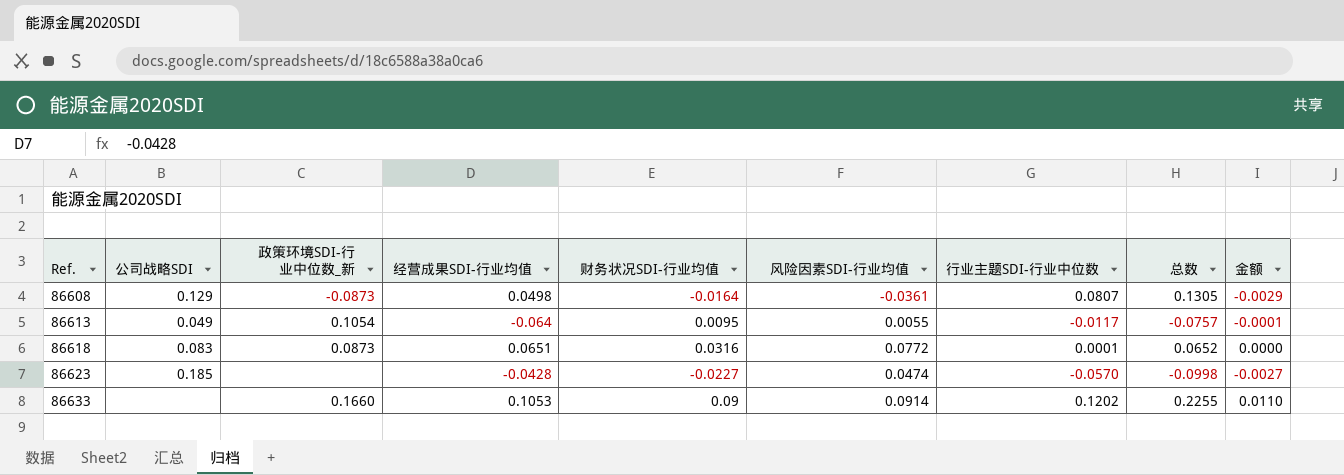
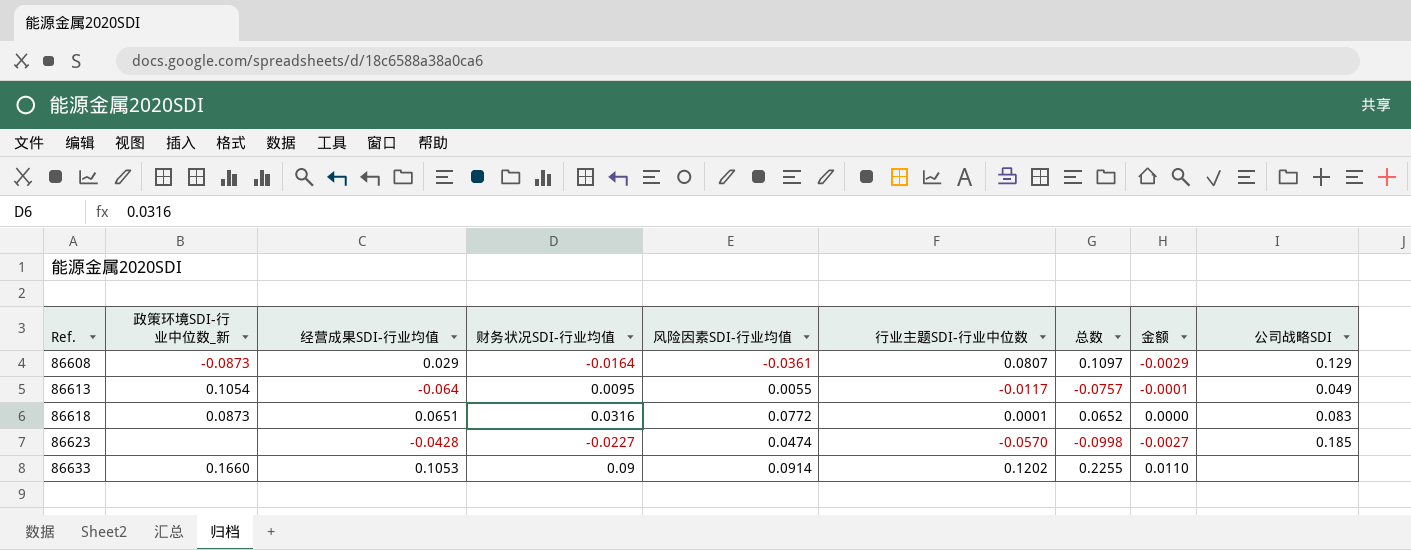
column 公司战略SDI | position: 2 -> 9
86608 | 经营成果SDI-行业均值: 0.0498 -> 0.029
86608 | 总数: 0.1305 -> 0.1097

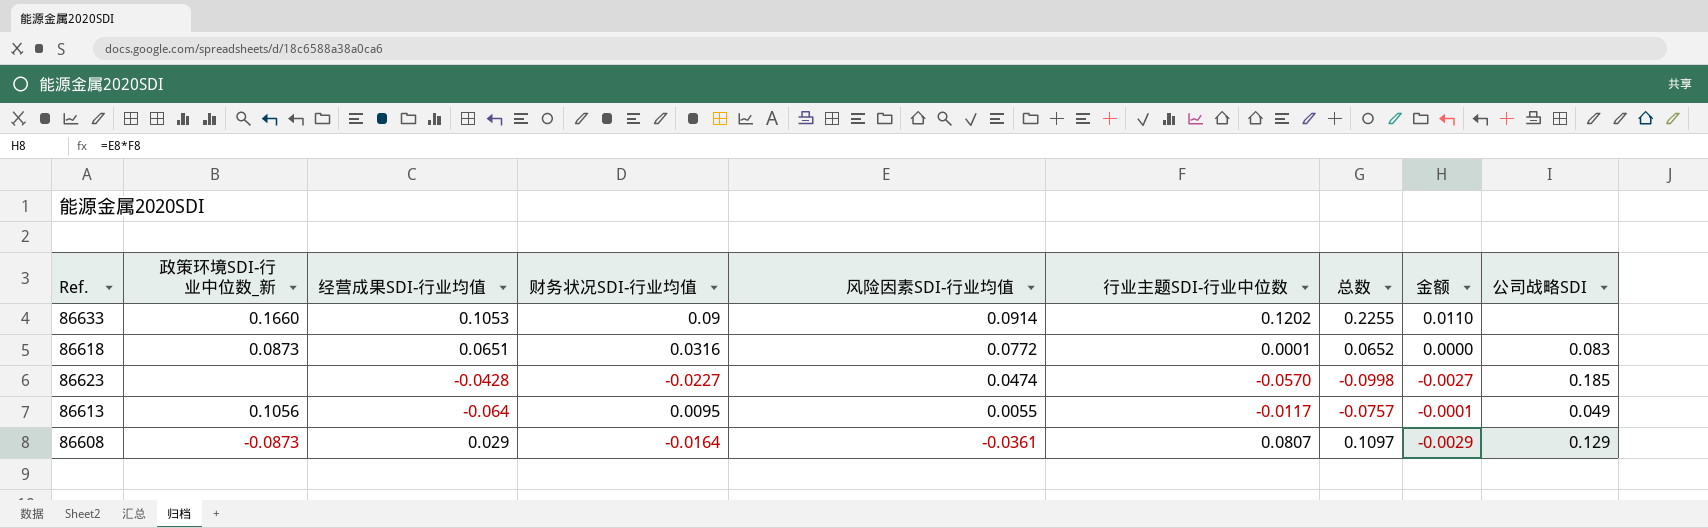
row order: Ref. ascending -> 风险因素SDI-行业均值 descending
86613 | 政策环境SDI-行业中位数_新: 0.1054 -> 0.1056

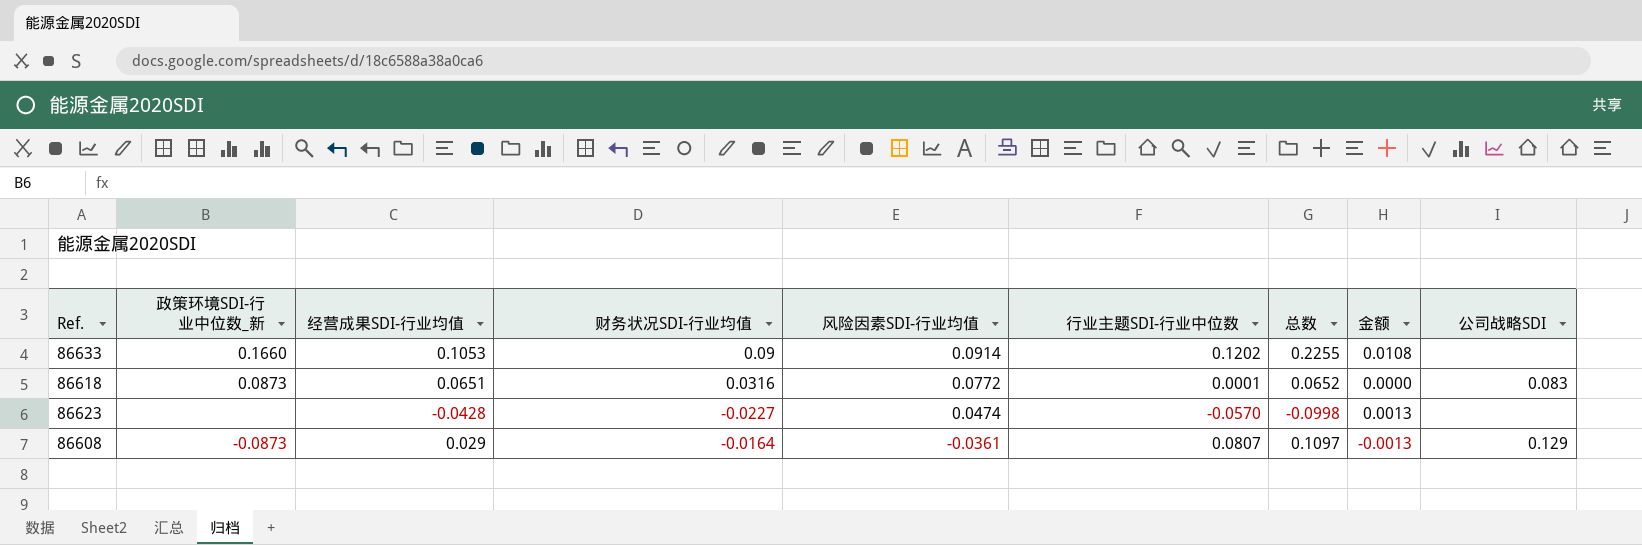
column 金额 | formula: [风险因素SDI-行业均值] * [行业主题SDI-行业中位数] -> [财务状况SDI-行业均值] * [行业主题SDI-行业中位数]
row 86613: 0.1056 | -0.064 | 0.0095 | 0.0055 | -0.0117 | -0.0757 | -0.0001 | 0.049 -> none
86623 | 公司战略SDI: 0.185 -> none

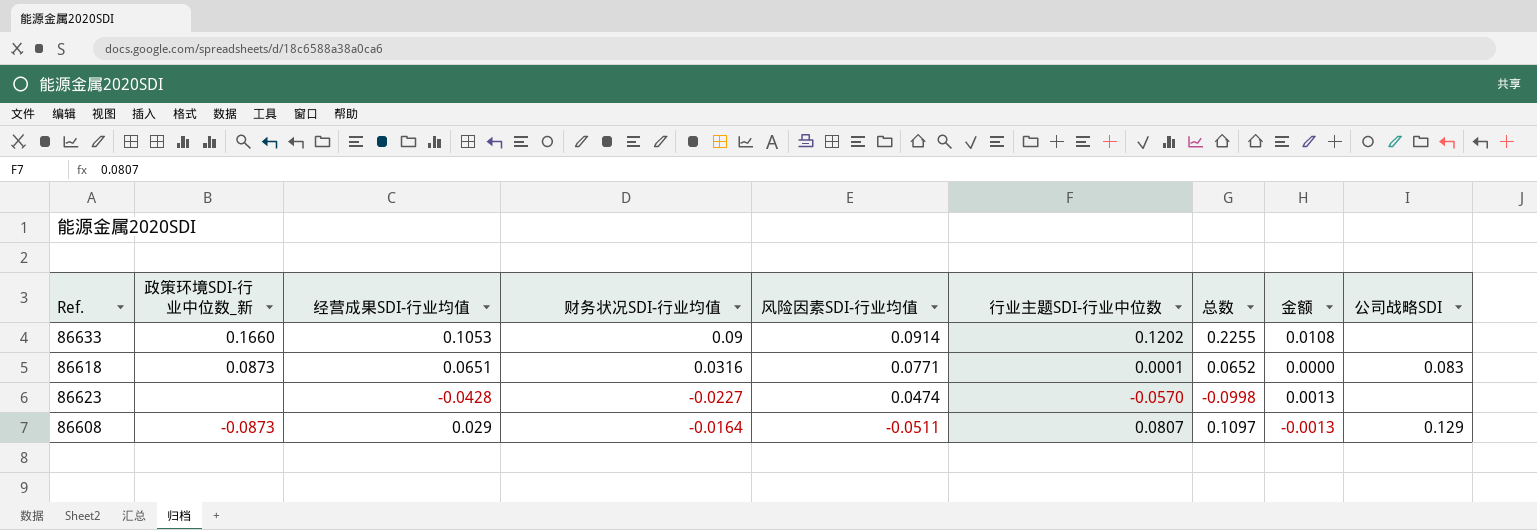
86618 | 风险因素SDI-行业均值: 0.0772 -> 0.0771
86608 | 风险因素SDI-行业均值: -0.0361 -> -0.0511

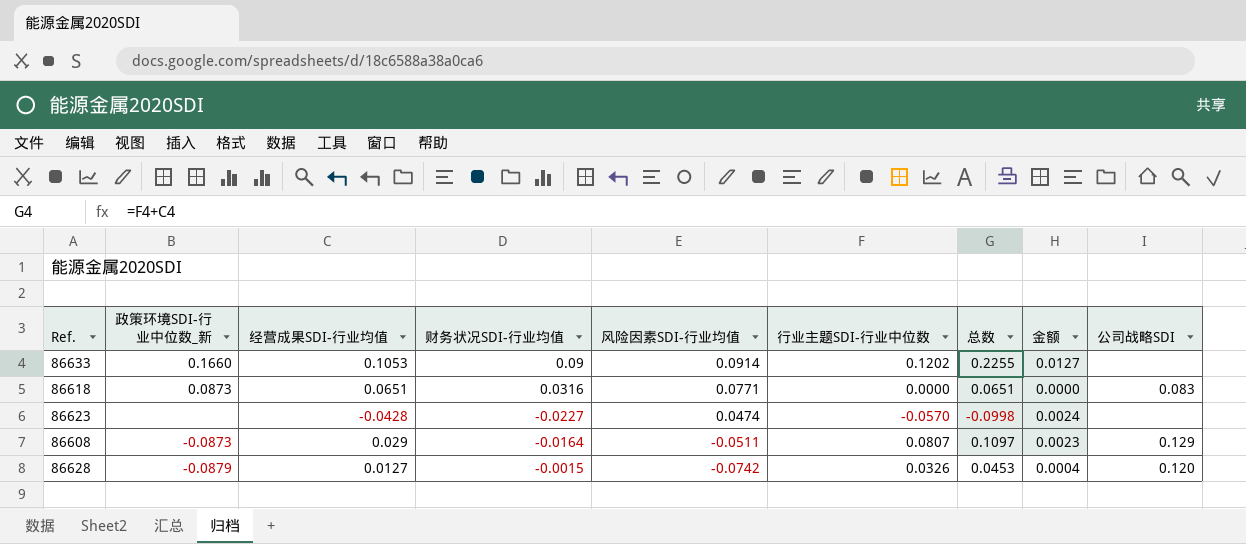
column 金额 | formula: [财务状况SDI-行业均值] * [行业主题SDI-行业中位数] -> [经营成果SDI-行业均值] * [行业主题SDI-行业中位数]
86618 | 行业主题SDI-行业中位数: 0.0001 -> 0.0000
86618 | 总数: 0.0652 -> 0.0651
row 86628: none -> -0.0879 | 0.0127 | -0.0015 | -0.0742 | 0.0326 | 0.0453 | 0.0004 | 0.120

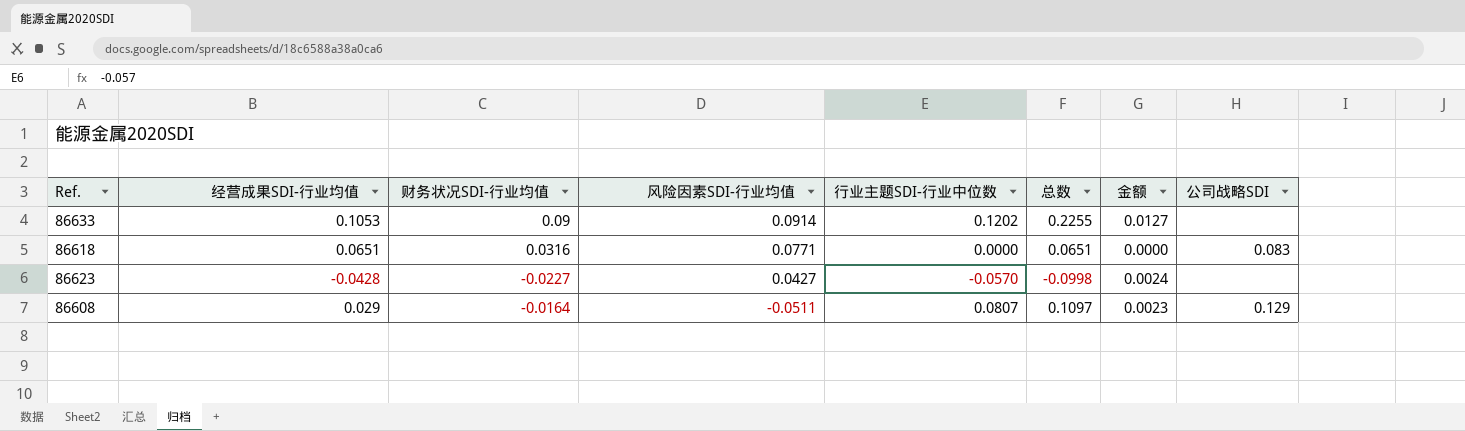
column 政策环境SDI-行业中位数_新 | position: 2 -> none
row 86628: -0.0879 | 0.0127 | -0.0015 | -0.0742 | 0.0326 | 0.0453 | 0.0004 | 0.120 -> none
86623 | 风险因素SDI-行业均值: 0.0474 -> 0.0427

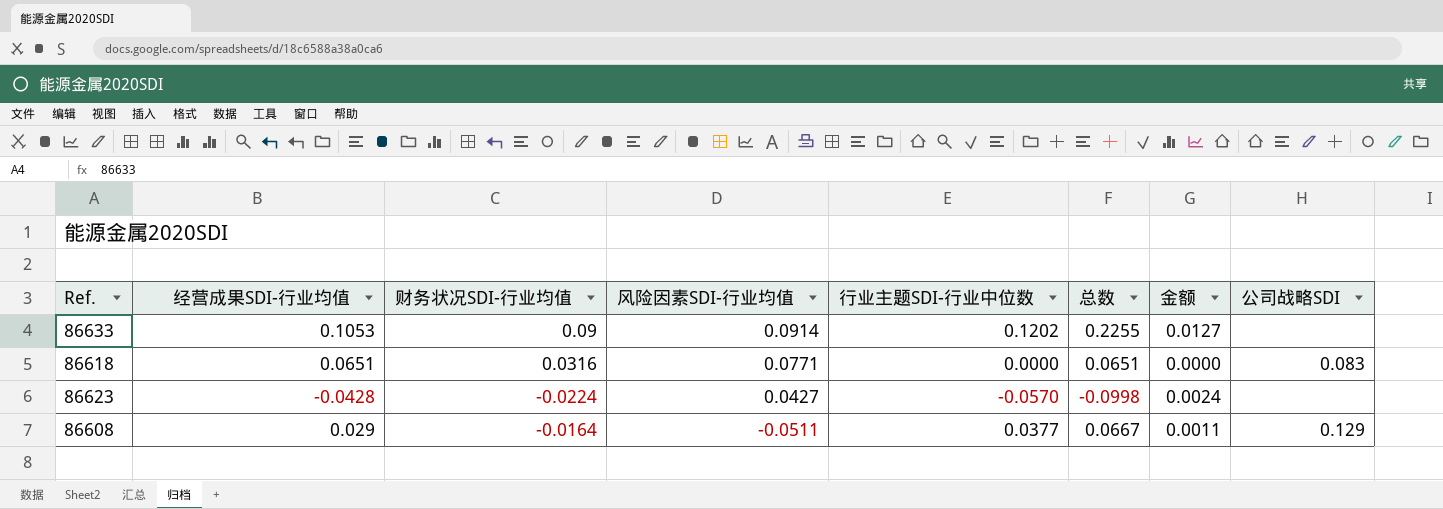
86623 | 财务状况SDI-行业均值: -0.0227 -> -0.0224
86608 | 行业主题SDI-行业中位数: 0.0807 -> 0.0377
86608 | 总数: 0.1097 -> 0.0667
86608 | 金额: 0.0023 -> 0.0011

